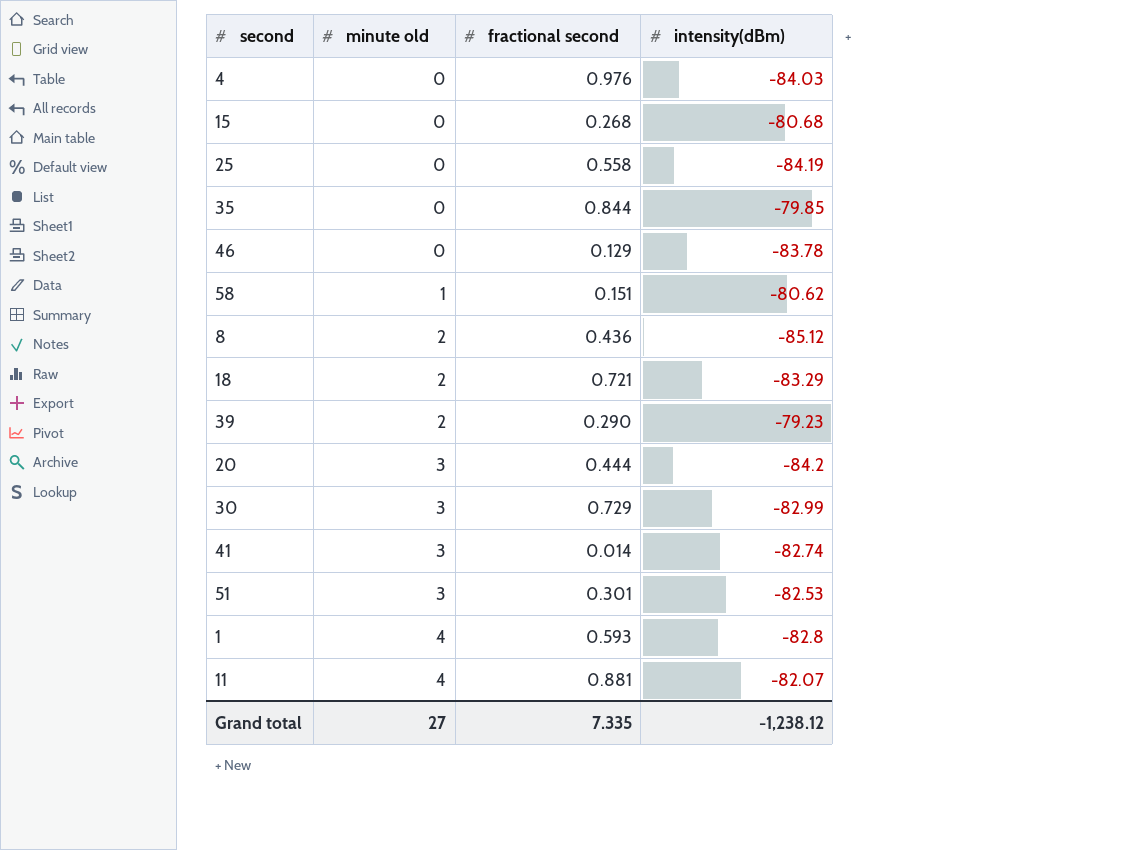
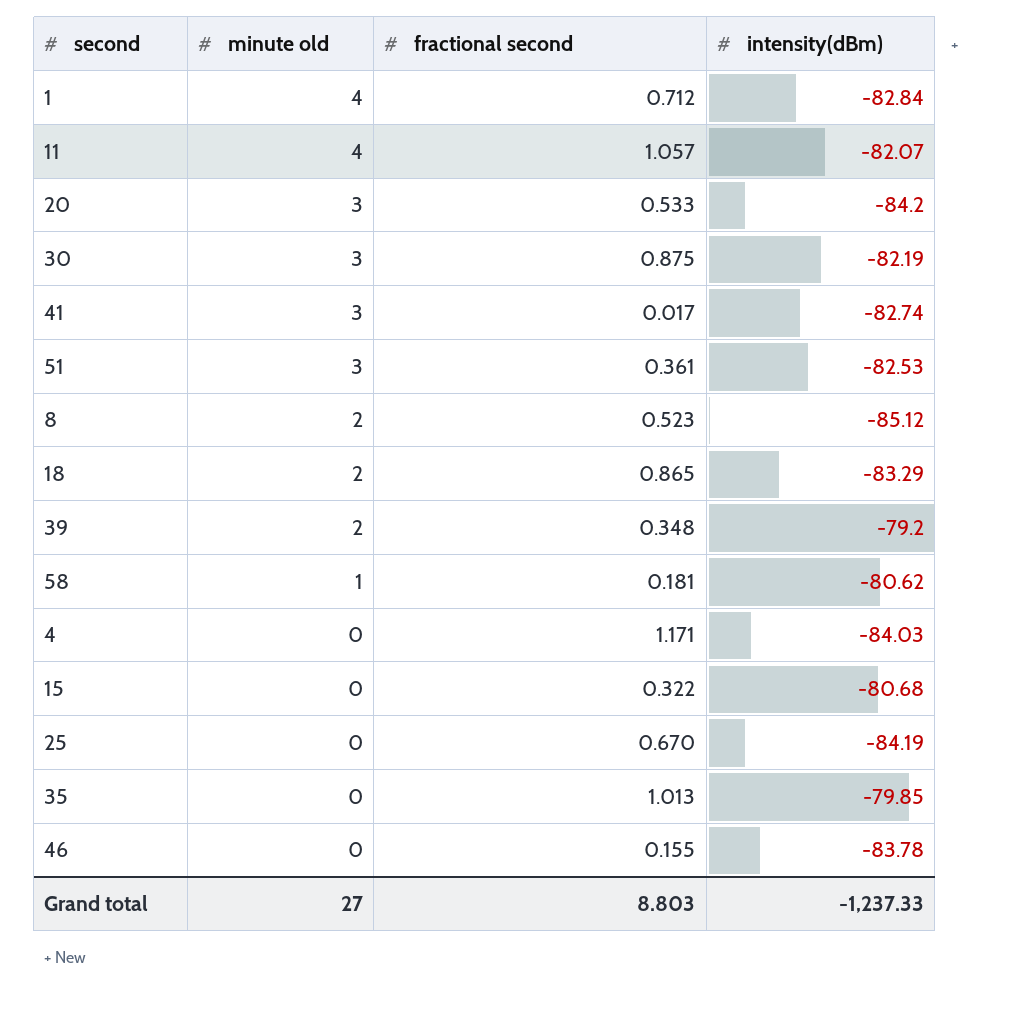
row order: minute old ascending -> minute old descending
1 | fractional second: 0.593 -> 0.712
1 | intensity(dBm): -82.8 -> -82.84
11 | fractional second: 0.881 -> 1.057
20 | fractional second: 0.444 -> 0.533
30 | fractional second: 0.729 -> 0.875
30 | intensity(dBm): -82.99 -> -82.19
41 | fractional second: 0.014 -> 0.017
51 | fractional second: 0.301 -> 0.361
8 | fractional second: 0.436 -> 0.523
18 | fractional second: 0.721 -> 0.865
39 | fractional second: 0.290 -> 0.348
39 | intensity(dBm): -79.23 -> -79.2
58 | fractional second: 0.151 -> 0.181
4 | fractional second: 0.976 -> 1.171
15 | fractional second: 0.268 -> 0.322
25 | fractional second: 0.558 -> 0.670
35 | fractional second: 0.844 -> 1.013
46 | fractional second: 0.129 -> 0.155
Grand total | fractional second: 7.335 -> 8.803
Grand total | intensity(dBm): -1,238.12 -> -1,237.33

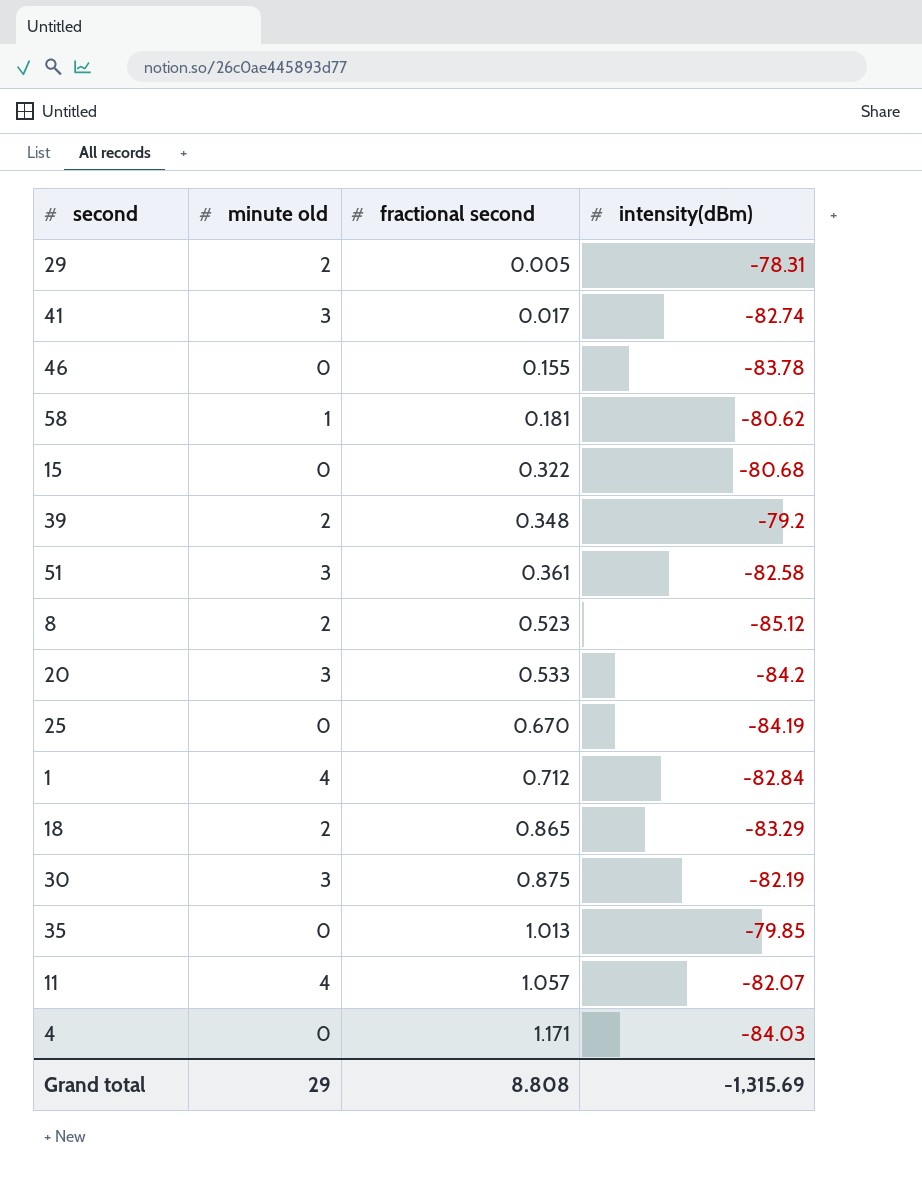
row order: minute old descending -> fractional second ascending
row 29: none -> 2 | 0.005 | -78.31
51 | intensity(dBm): -82.53 -> -82.58
Grand total | minute old: 27 -> 29
Grand total | fractional second: 8.803 -> 8.808
Grand total | intensity(dBm): -1,237.33 -> -1,315.69

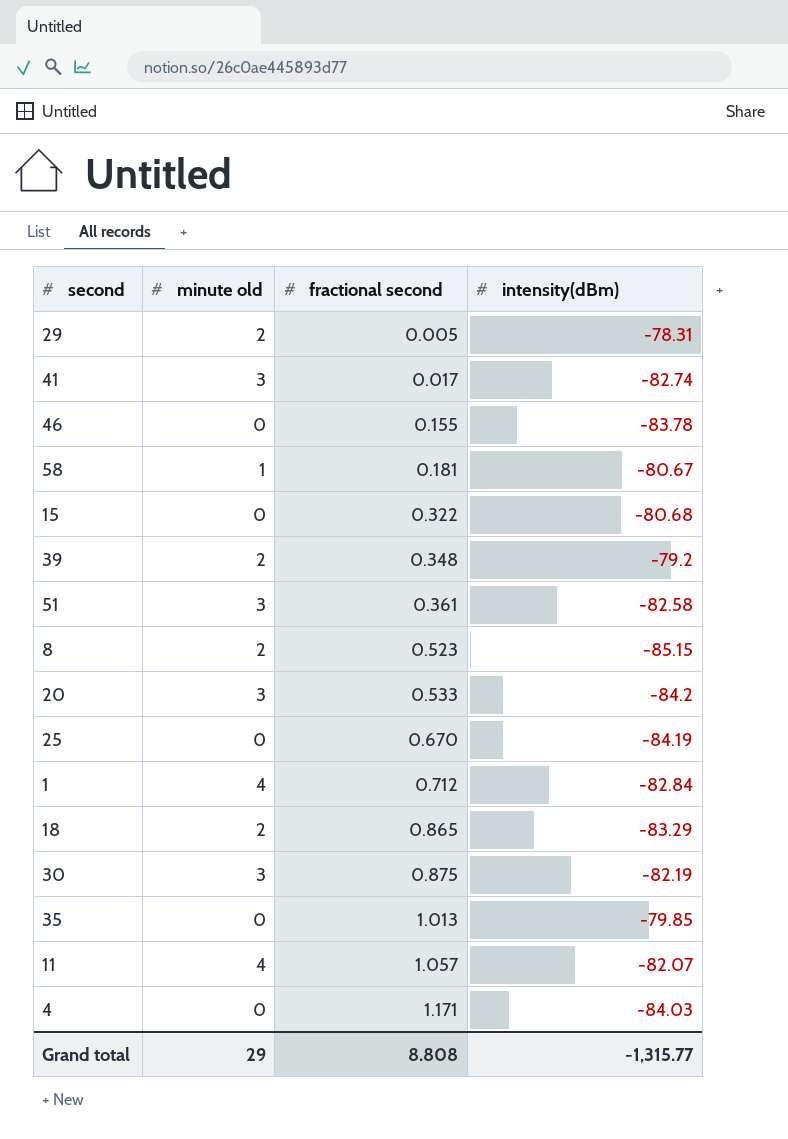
58 | intensity(dBm): -80.62 -> -80.67
8 | intensity(dBm): -85.12 -> -85.15
Grand total | intensity(dBm): -1,315.69 -> -1,315.77

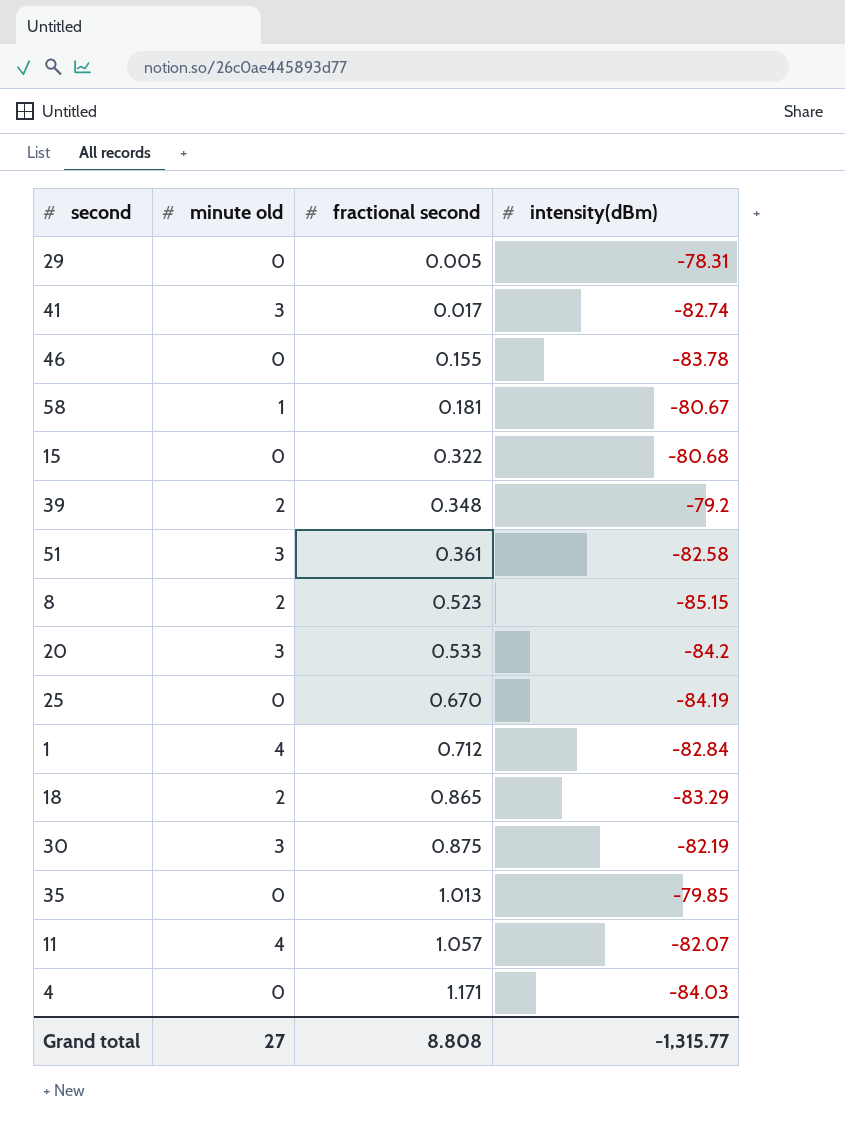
29 | minute old: 2 -> 0
Grand total | minute old: 29 -> 27

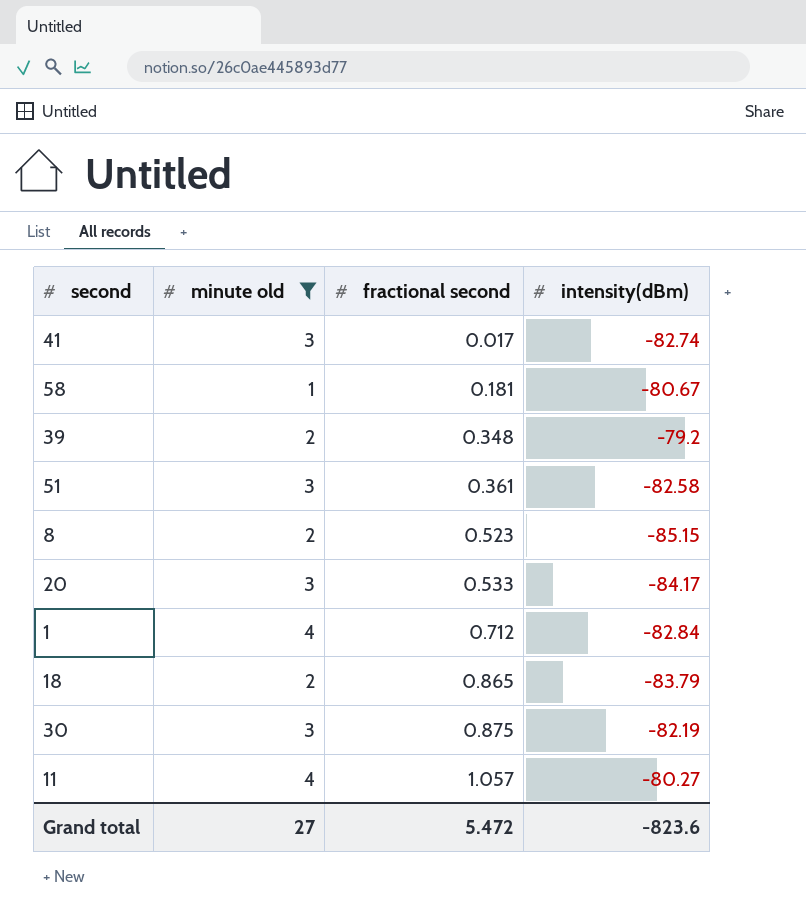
filter: none -> minute old != 0
20 | intensity(dBm): -84.2 -> -84.17
18 | intensity(dBm): -83.29 -> -83.79
11 | intensity(dBm): -82.07 -> -80.27
Grand total | fractional second: 8.808 -> 5.472
Grand total | intensity(dBm): -1,315.77 -> -823.6

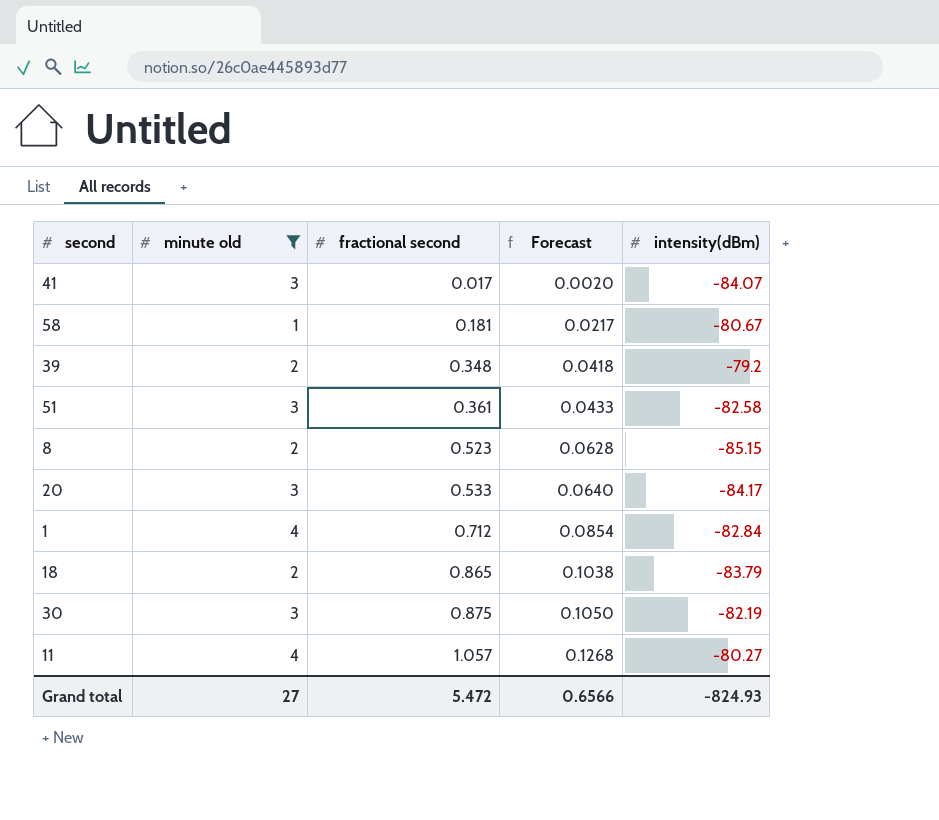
column Forecast | formula: none -> [fractional second] * 0.12
41 | intensity(dBm): -82.74 -> -84.07
Grand total | intensity(dBm): -823.6 -> -824.93

